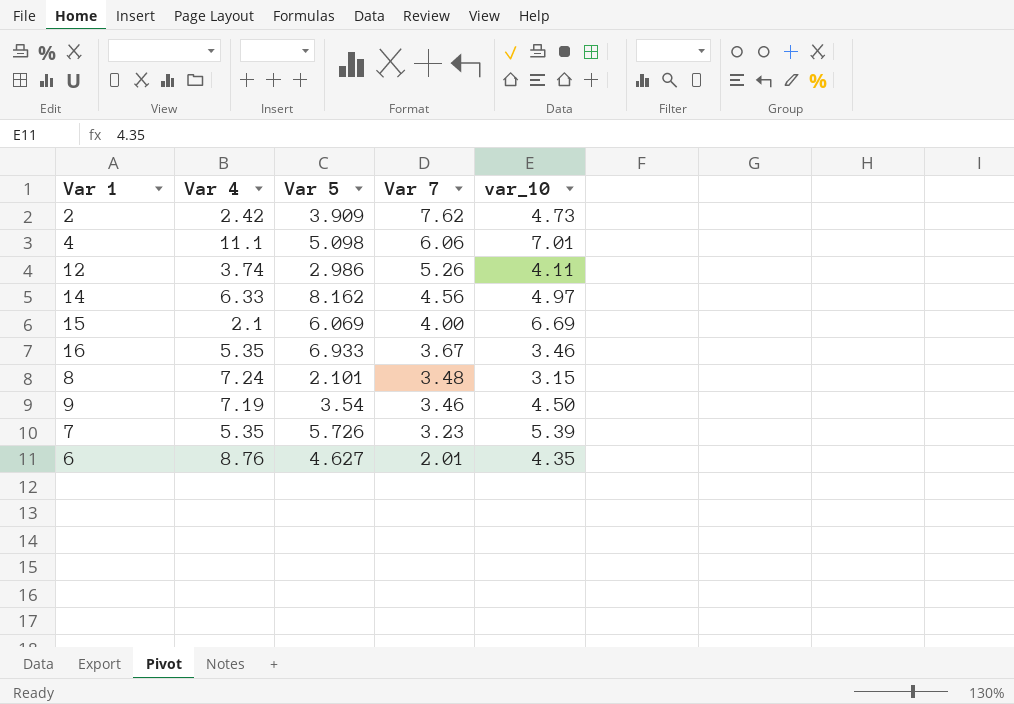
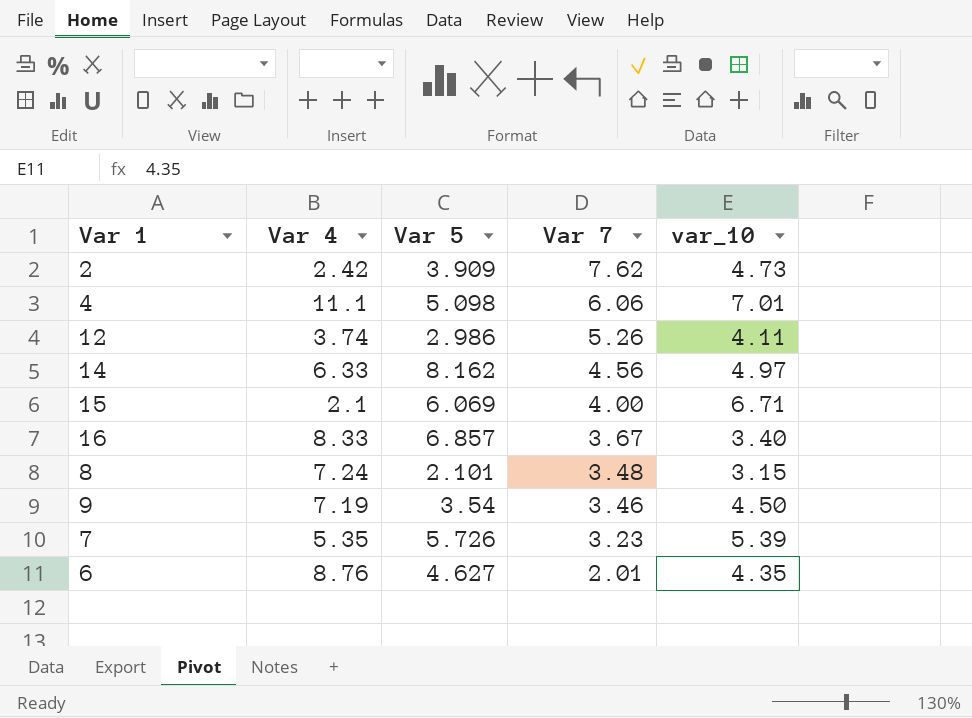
15 | var_10: 6.69 -> 6.71
16 | Var 4: 5.35 -> 8.33
16 | Var 5: 6.933 -> 6.857
16 | var_10: 3.46 -> 3.40

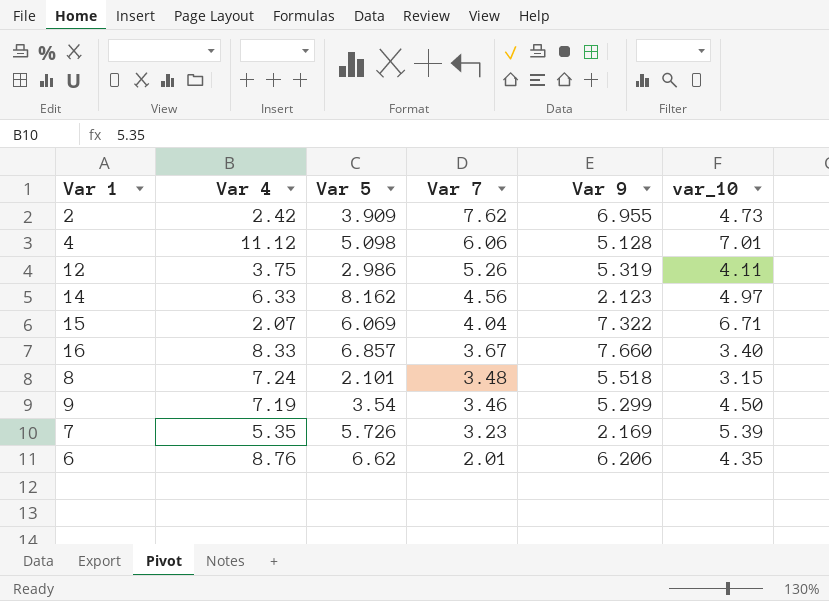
column Var 9 | position: none -> 5
4 | Var 4: 11.1 -> 11.12
12 | Var 4: 3.74 -> 3.75
15 | Var 4: 2.1 -> 2.07
15 | Var 7: 4.00 -> 4.04
6 | Var 5: 4.627 -> 6.62

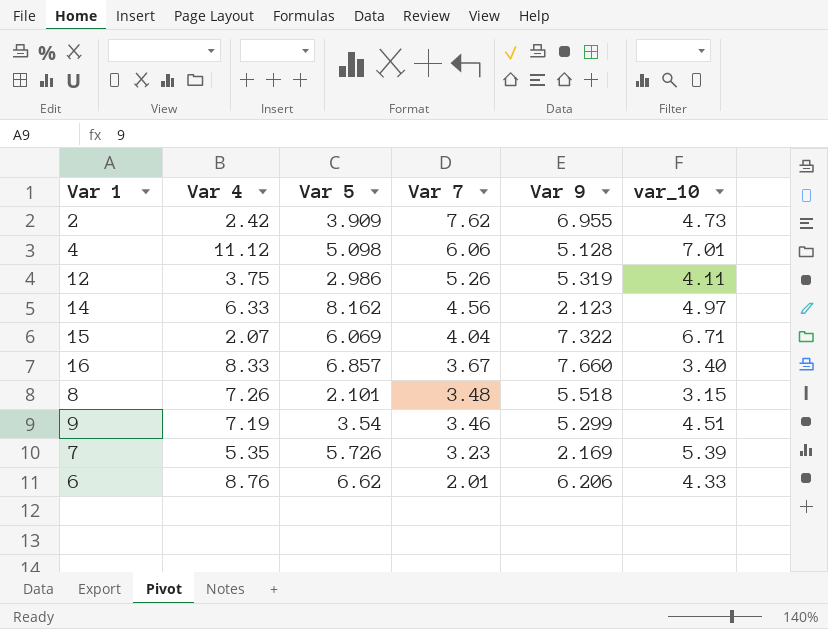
8 | Var 4: 7.24 -> 7.26
9 | var_10: 4.50 -> 4.51
6 | var_10: 4.35 -> 4.33

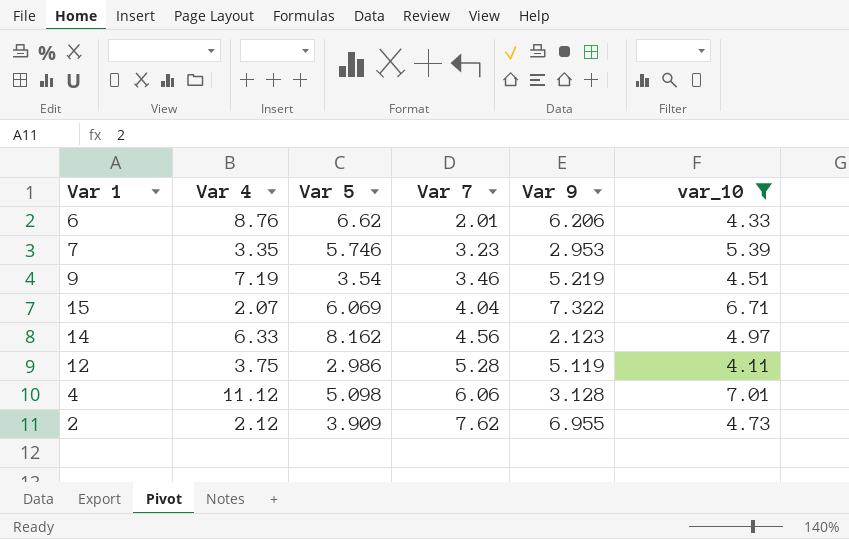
filter: none -> var_10 >= 4.11
row order: Var 7 descending -> Var 7 ascending
7 | Var 4: 5.35 -> 3.35
7 | Var 5: 5.726 -> 5.746
7 | Var 9: 2.169 -> 2.953
9 | Var 9: 5.299 -> 5.219
12 | Var 7: 5.26 -> 5.28
12 | Var 9: 5.319 -> 5.119
4 | Var 9: 5.128 -> 3.128
2 | Var 4: 2.42 -> 2.12

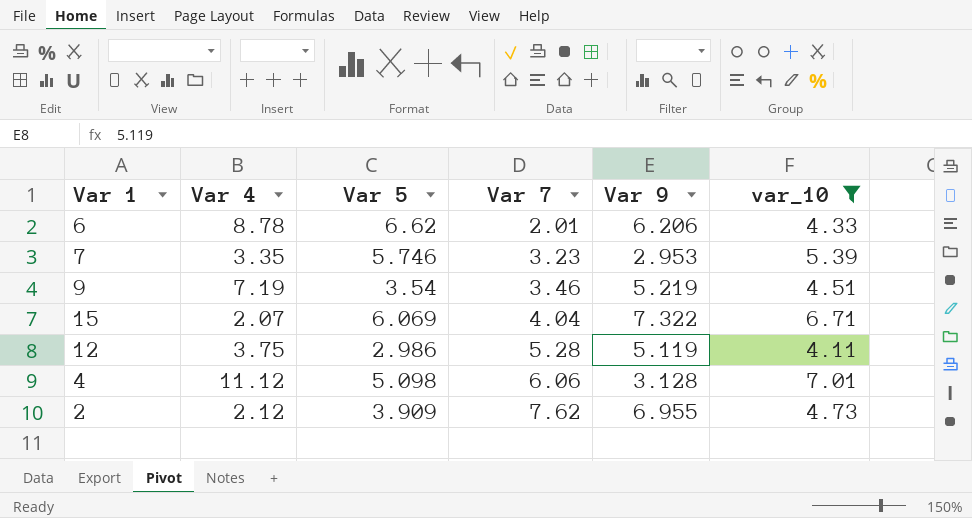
row 14: 6.33 | 8.162 | 4.56 | 2.123 | 4.97 -> none
6 | Var 4: 8.76 -> 8.78

